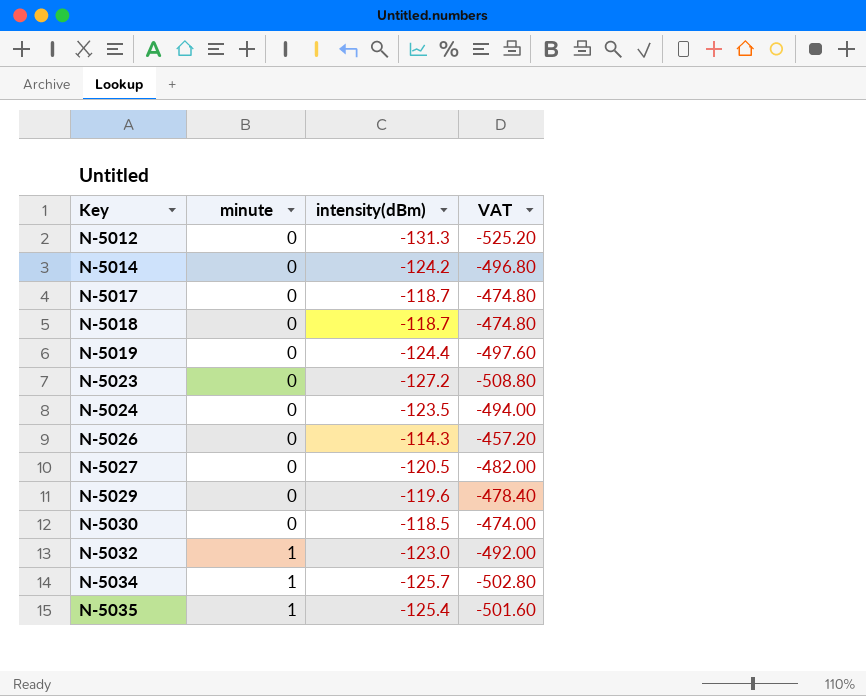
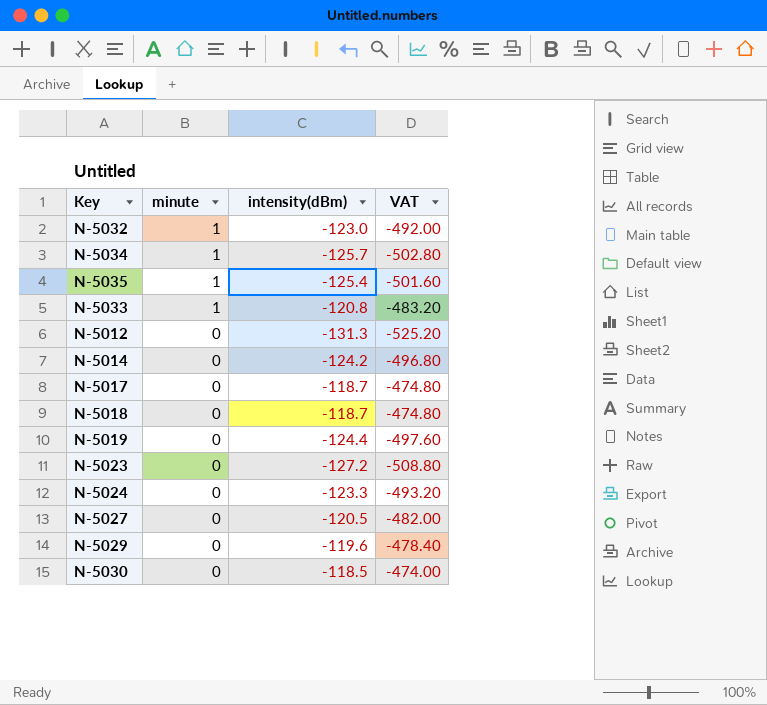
row order: Key ascending -> minute descending
row N-5026: 0 | -114.3 | -457.20 -> none
row N-5033: none -> 1 | -120.8 | -483.20
N-5024 | intensity(dBm): -123.5 -> -123.3
N-5024 | VAT: -494.00 -> -493.20

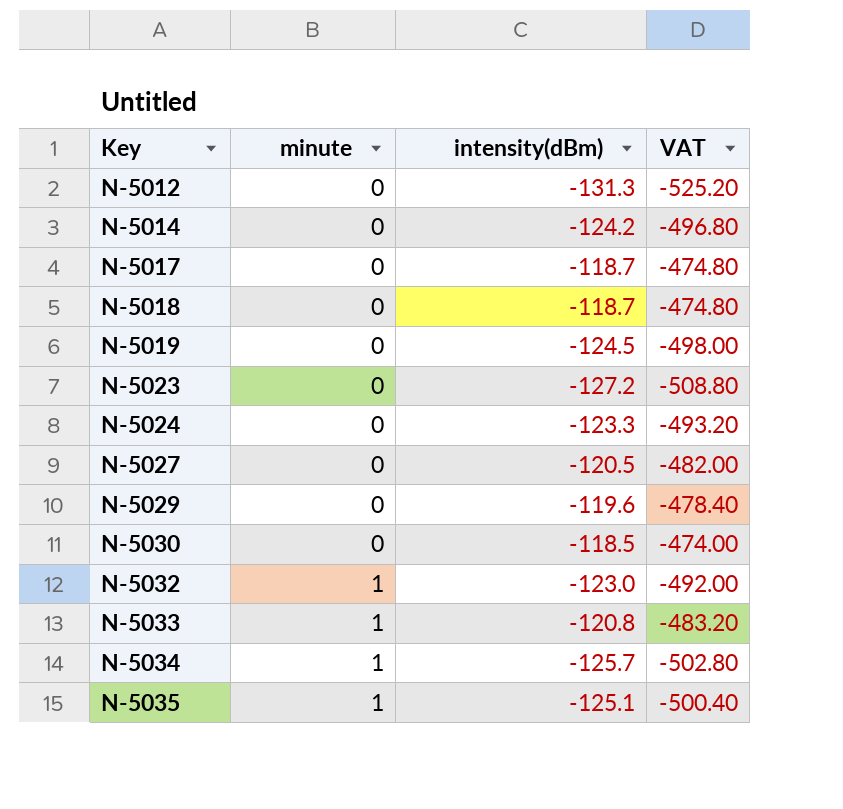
row order: minute descending -> Key ascending
N-5019 | intensity(dBm): -124.4 -> -124.5
N-5019 | VAT: -497.60 -> -498.00
N-5035 | intensity(dBm): -125.4 -> -125.1
N-5035 | VAT: -501.60 -> -500.40

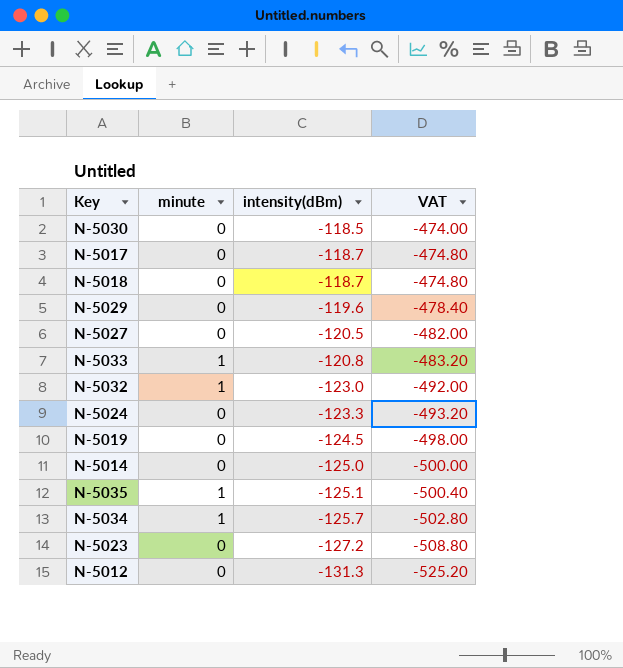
row order: Key ascending -> intensity(dBm) descending
N-5014 | intensity(dBm): -124.2 -> -125.0
N-5014 | VAT: -496.80 -> -500.00

